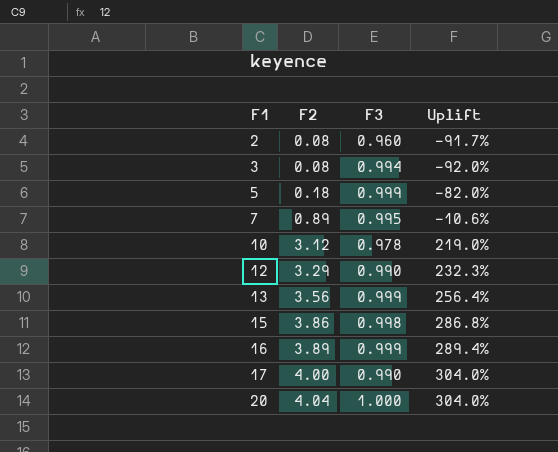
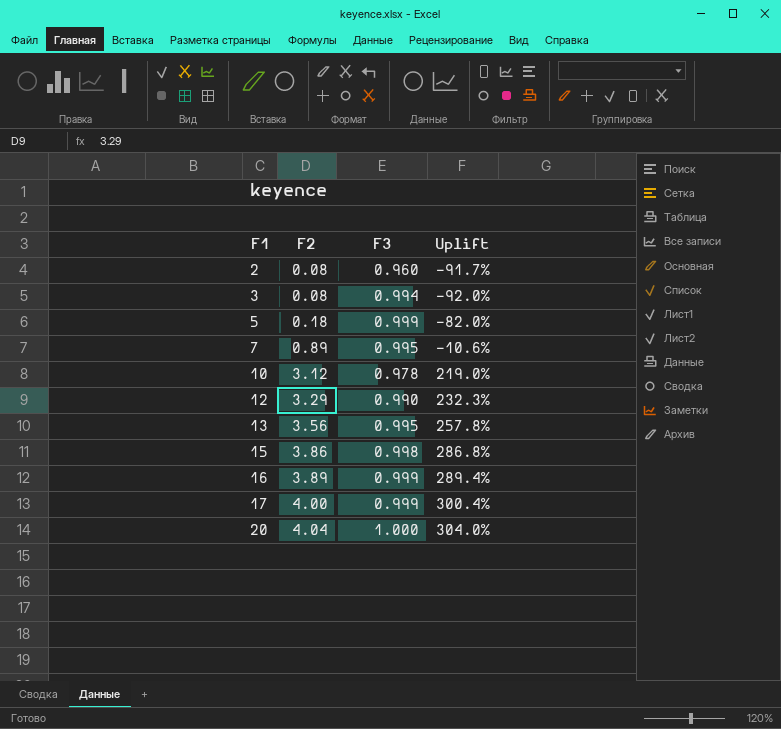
13 | F3: 0.999 -> 0.995
13 | Uplift: 256.4% -> 257.8%
17 | F3: 0.990 -> 0.999
17 | Uplift: 304.0% -> 300.4%

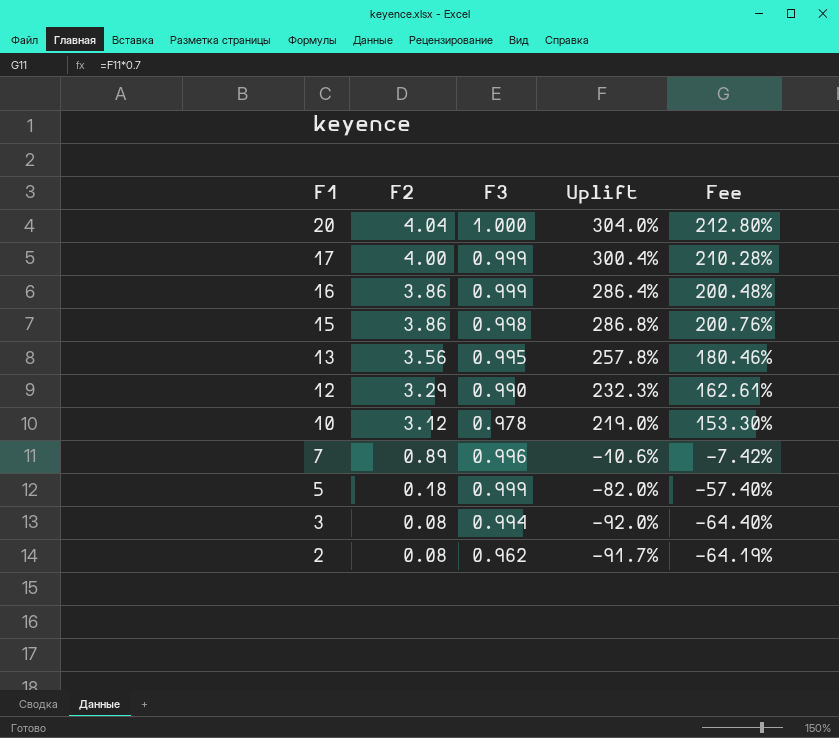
row order: F1 ascending -> F1 descending
column Fee | formula: none -> [Uplift] * 0.7
16 | F2: 3.89 -> 3.86
16 | Uplift: 289.4% -> 286.4%
7 | F3: 0.995 -> 0.996
2 | F3: 0.960 -> 0.962

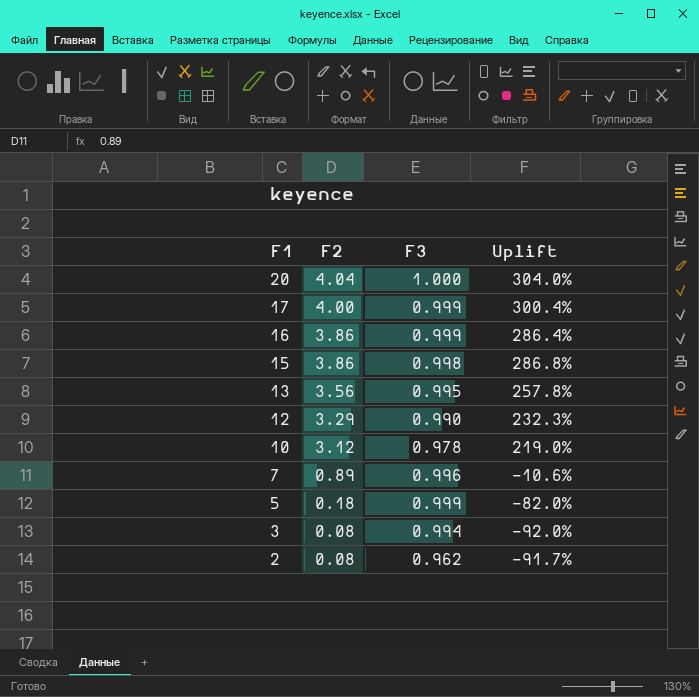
column Fee | formula: [Uplift] * 0.7 -> none

